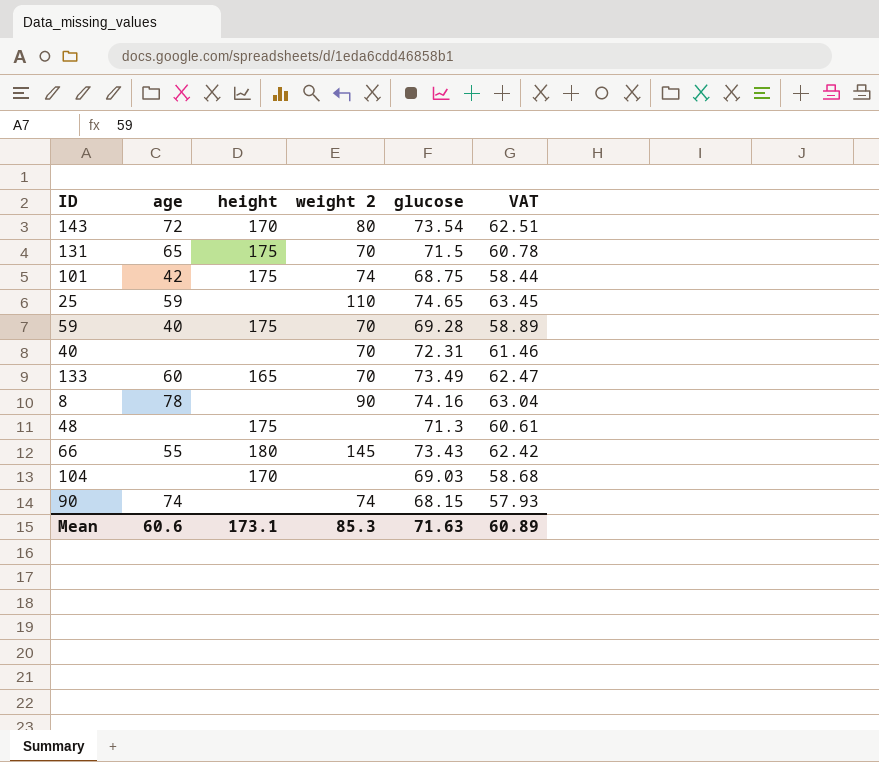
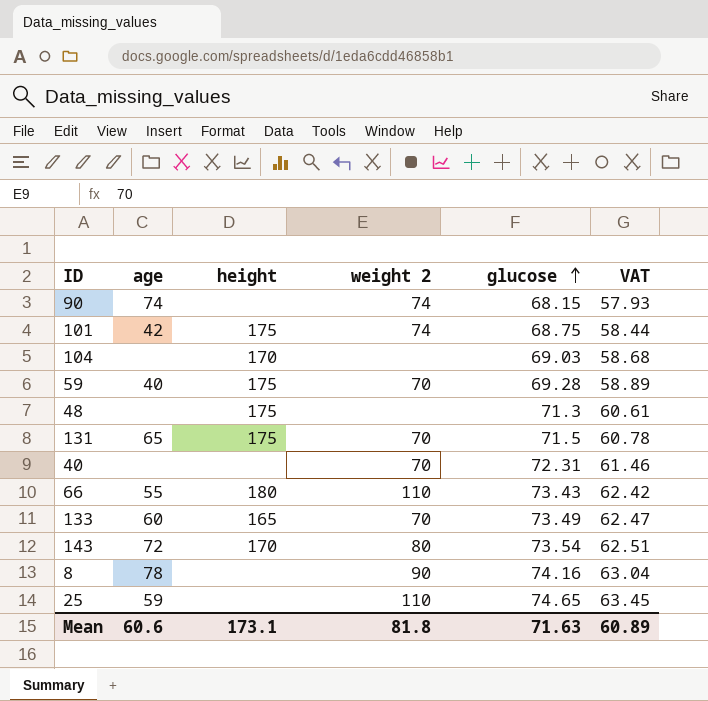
row order: none -> glucose ascending
66 | weight 2: 145 -> 110
Mean | weight 2: 85.3 -> 81.8

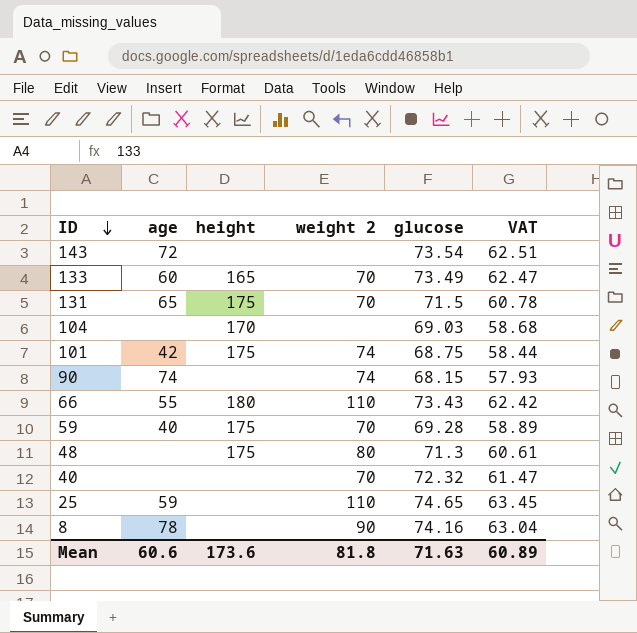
row order: glucose ascending -> ID descending
143 | height: 170 -> none
143 | weight 2: 80 -> none
48 | weight 2: none -> 80
40 | glucose: 72.31 -> 72.32
40 | VAT: 61.46 -> 61.47
Mean | height: 173.1 -> 173.6

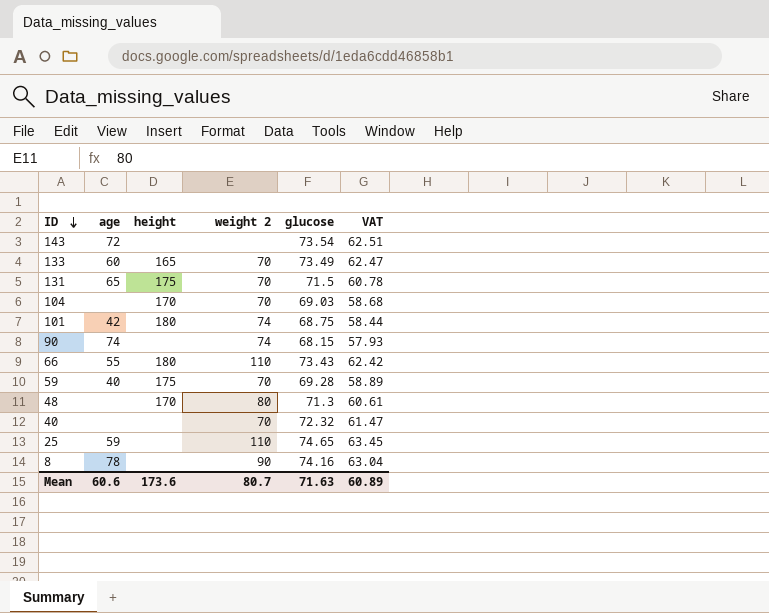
104 | weight 2: none -> 70
101 | height: 175 -> 180
48 | height: 175 -> 170
Mean | weight 2: 81.8 -> 80.7

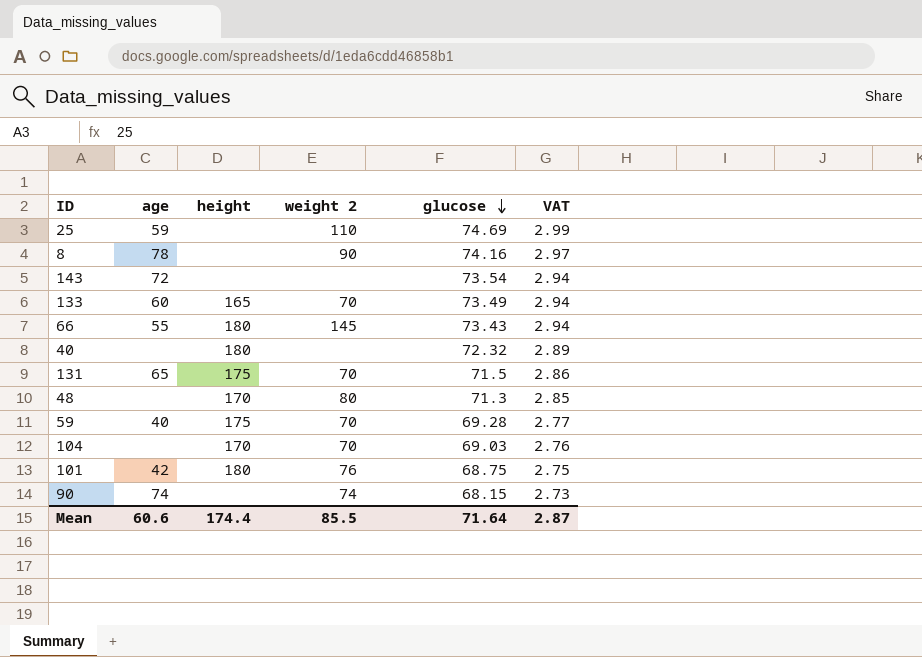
row order: ID descending -> glucose descending
column VAT | formula: [glucose] * 0.85 -> [glucose] * 0.04
25 | glucose: 74.65 -> 74.69
66 | weight 2: 110 -> 145
40 | height: none -> 180
40 | weight 2: 70 -> none
101 | weight 2: 74 -> 76
Mean | height: 173.6 -> 174.4
Mean | weight 2: 80.7 -> 85.5
Mean | glucose: 71.63 -> 71.64
Mean | VAT: 60.89 -> 2.87

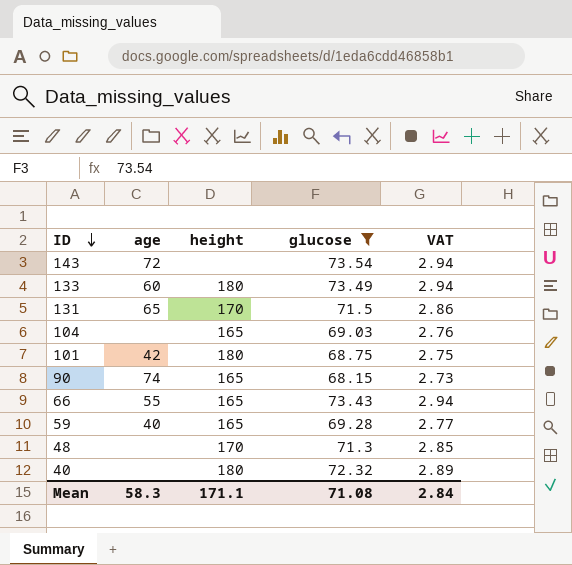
filter: none -> glucose <= 73.54
row order: glucose descending -> ID descending
column weight 2 | position: 4 -> none
133 | height: 165 -> 180
131 | height: 175 -> 170
104 | height: 170 -> 165
90 | height: none -> 165
66 | height: 180 -> 165
59 | height: 175 -> 165
Mean | age: 60.6 -> 58.3
Mean | height: 174.4 -> 171.1
Mean | glucose: 71.64 -> 71.08
Mean | VAT: 2.87 -> 2.84

